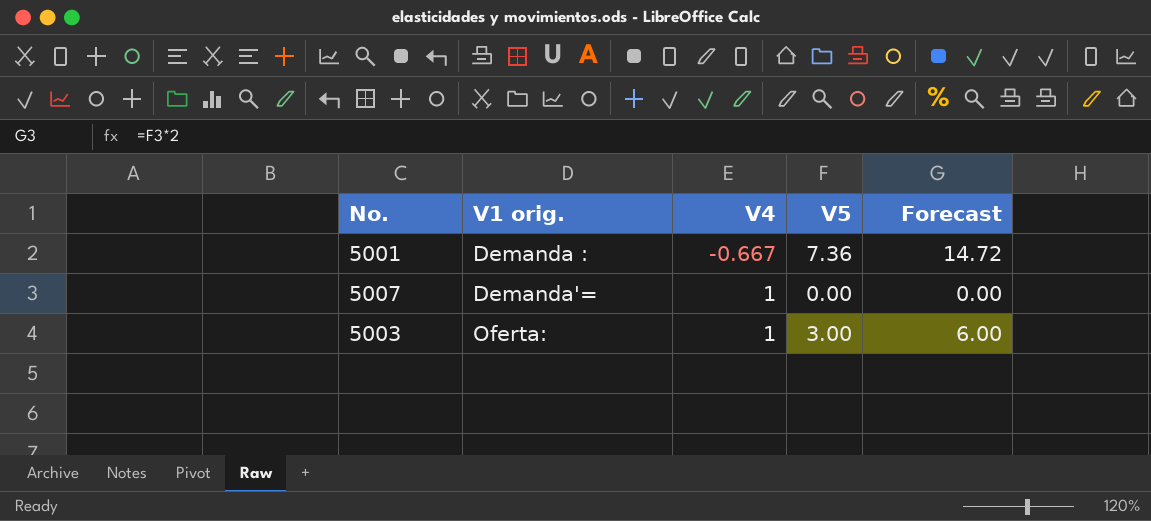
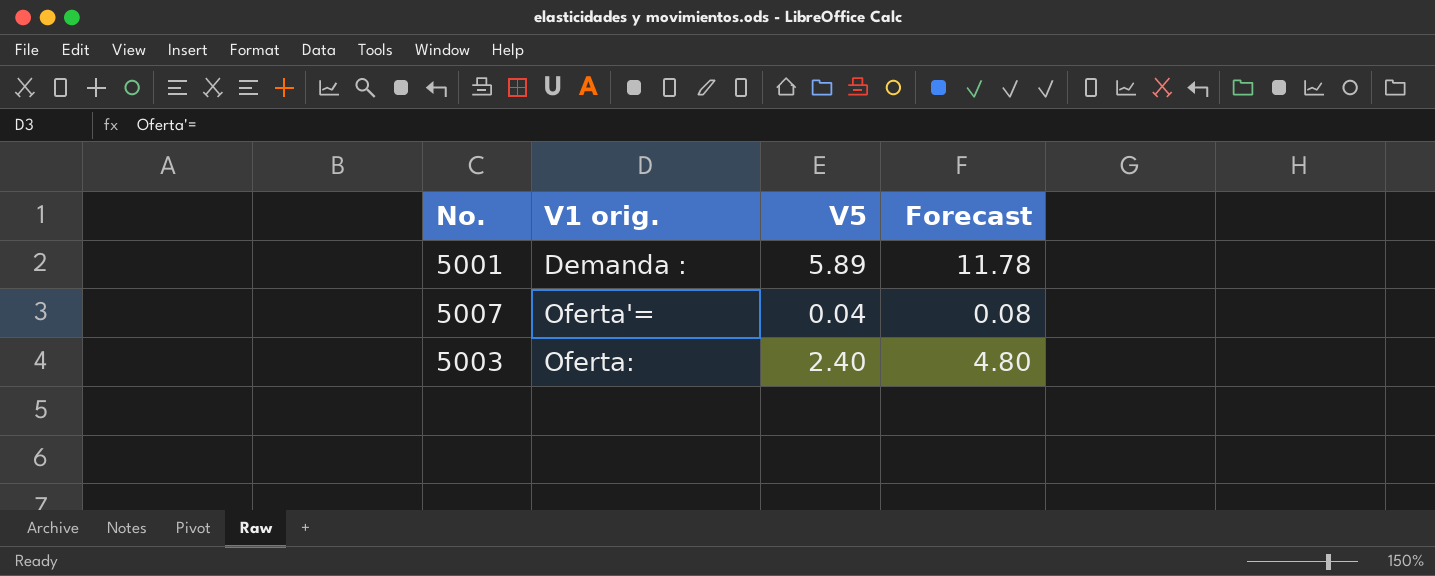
column V4 | position: 3 -> none
5001 | V5: 7.36 -> 5.89
5001 | Forecast: 14.72 -> 11.78
5007 | V1 orig.: Demanda'= -> Oferta'=
5007 | V5: 0.00 -> 0.04
5007 | Forecast: 0.00 -> 0.08
5003 | V5: 3.00 -> 2.40
5003 | Forecast: 6.00 -> 4.80

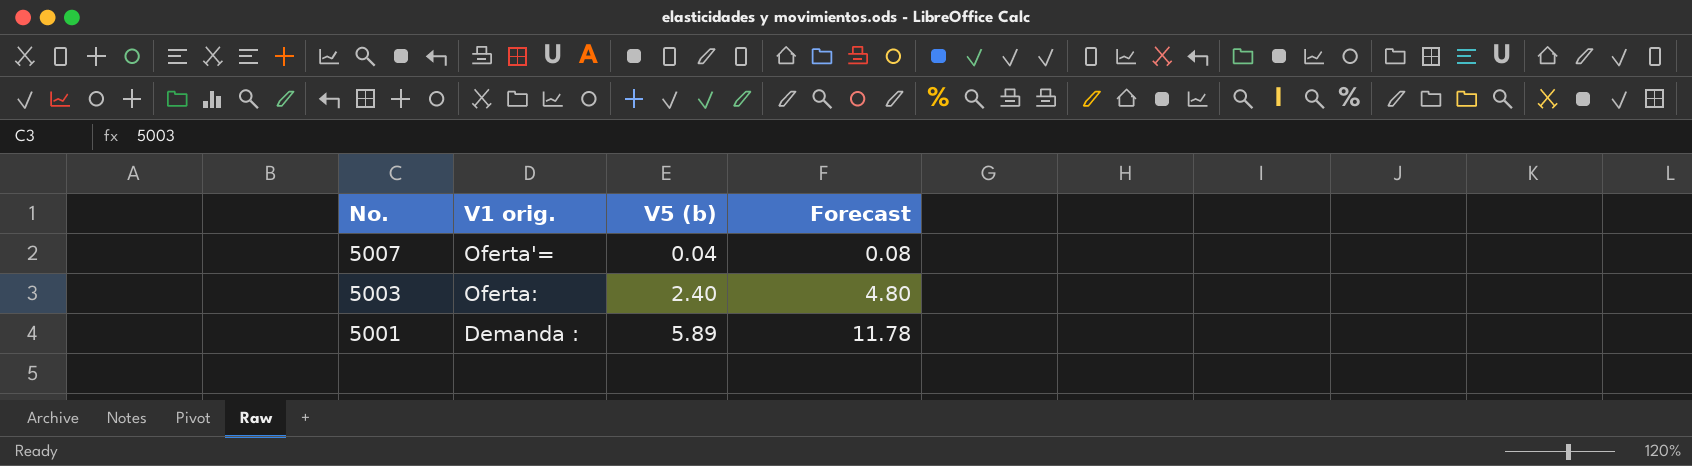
row order: V1 orig. ascending -> No. descending
column name: V5 -> V5 (b)

